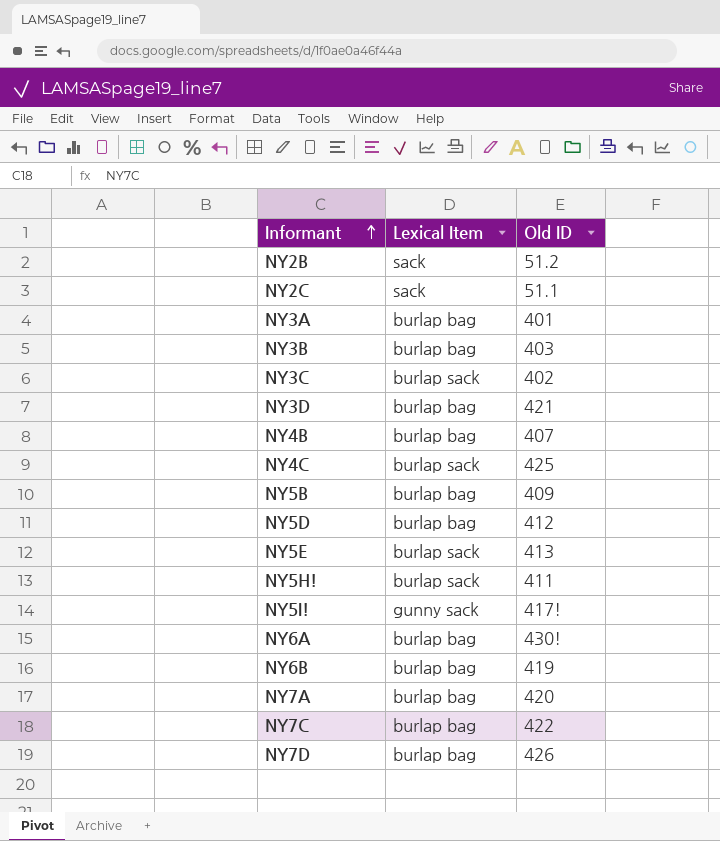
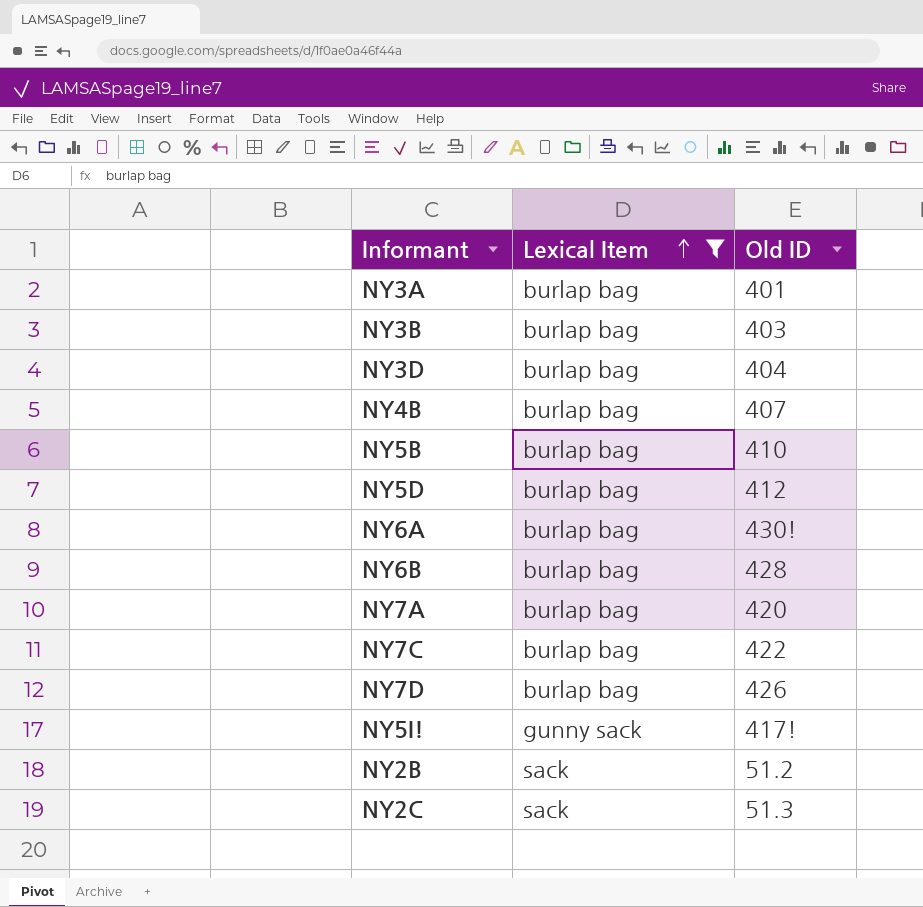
filter: none -> Lexical Item != burlap sack
row order: Informant ascending -> Lexical Item ascending
NY3D | Old ID: 421 -> 404
NY5B | Old ID: 409 -> 410
NY6B | Old ID: 419 -> 428
NY2C | Old ID: 51.1 -> 51.3

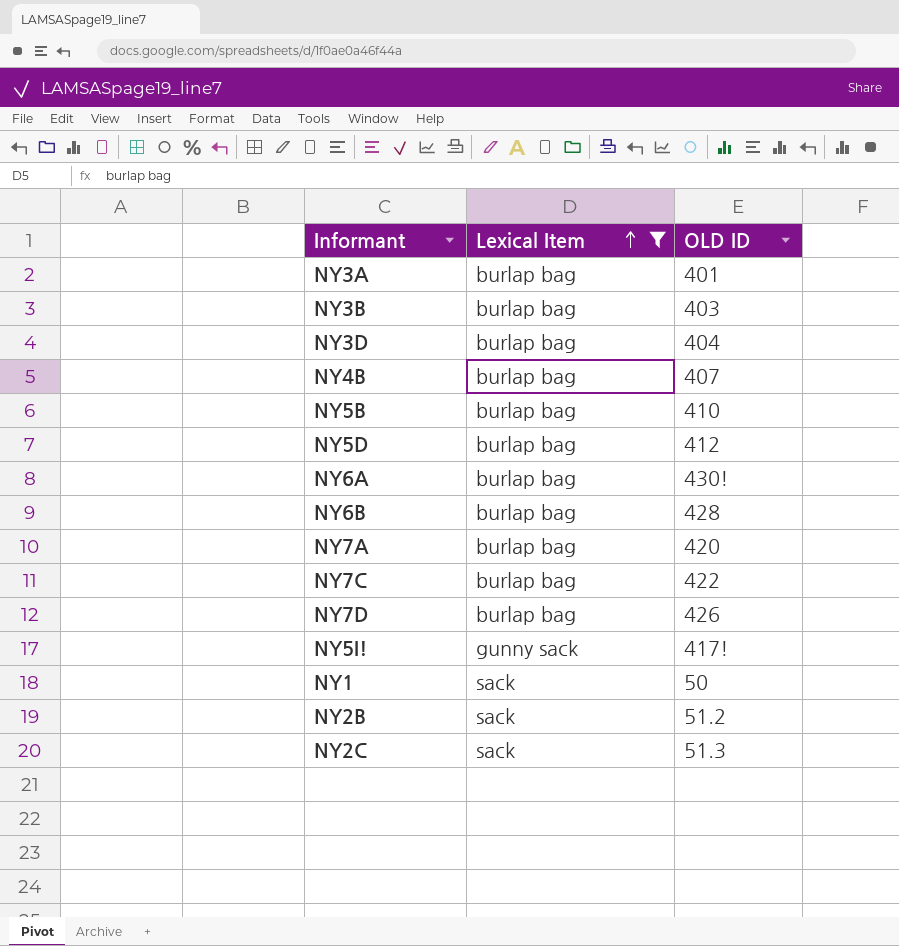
column name: Old ID -> OLD ID
row NY1: none -> sack | 50

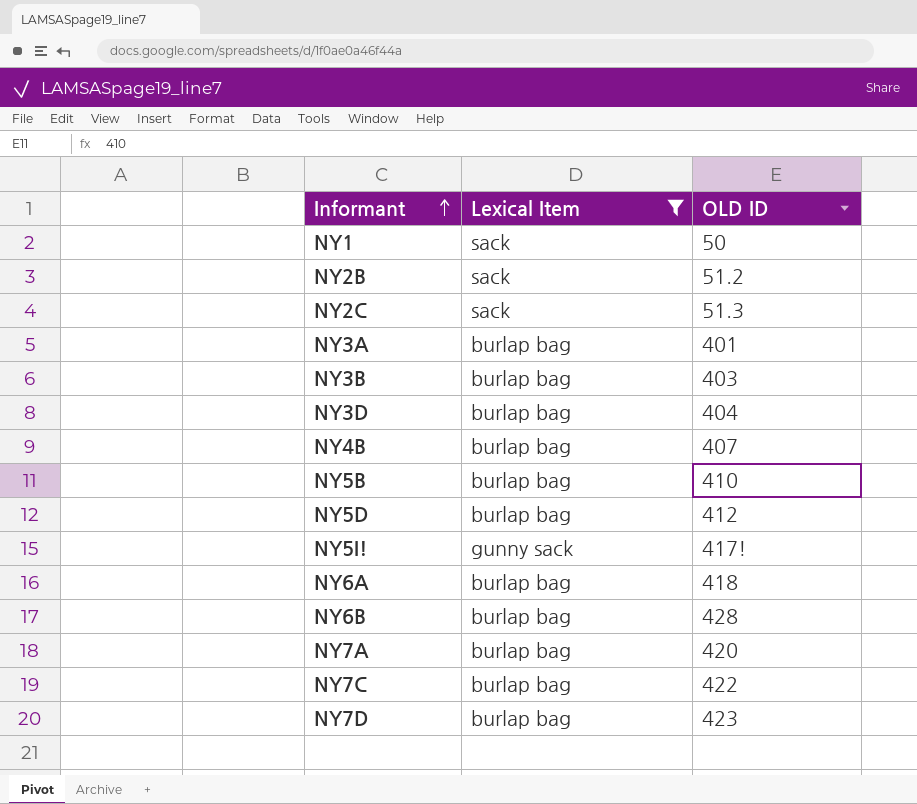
row order: Lexical Item ascending -> Informant ascending
NY6A | OLD ID: 430! -> 418
NY7D | OLD ID: 426 -> 423

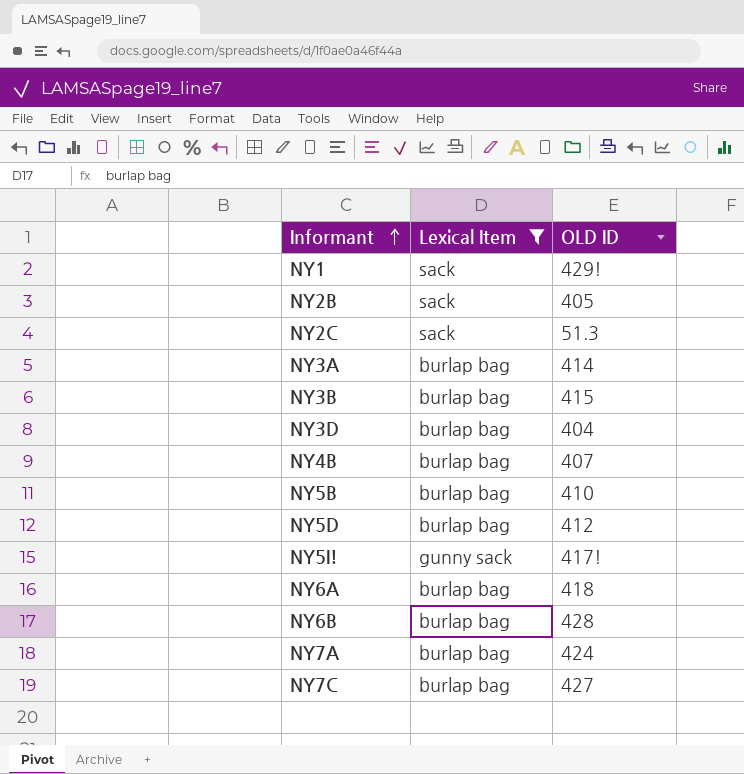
row NY7D: burlap bag | 423 -> none
NY1 | OLD ID: 50 -> 429!
NY2B | OLD ID: 51.2 -> 405
NY3A | OLD ID: 401 -> 414
NY3B | OLD ID: 403 -> 415
NY7A | OLD ID: 420 -> 424
NY7C | OLD ID: 422 -> 427

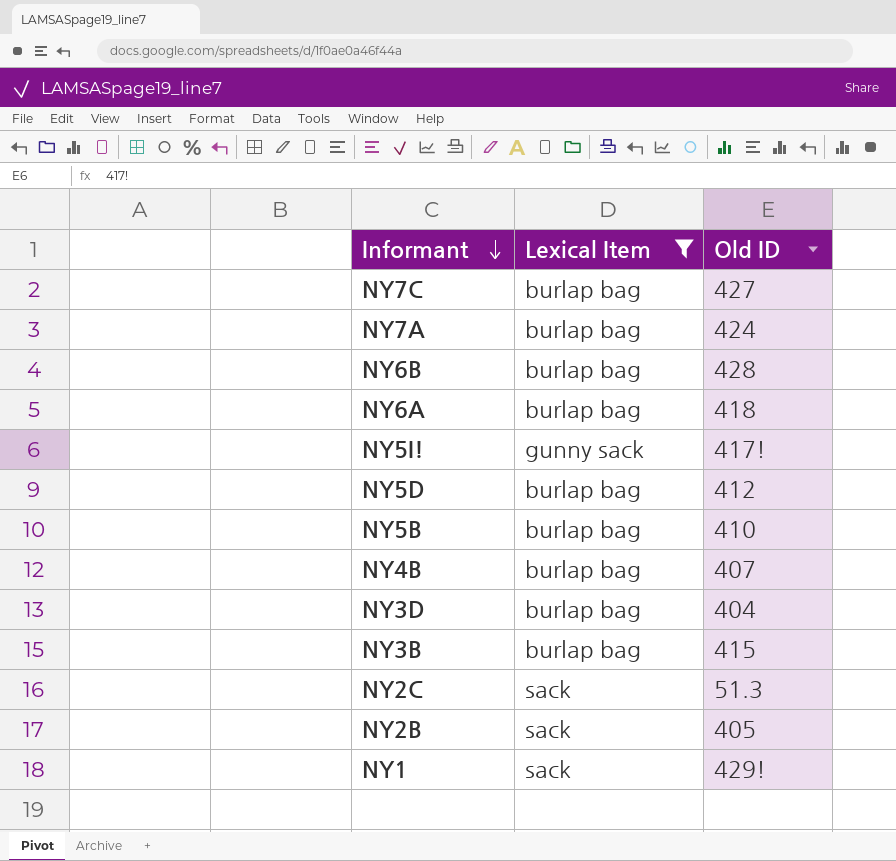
row order: Informant ascending -> Informant descending
column name: OLD ID -> Old ID
row NY3A: burlap bag | 414 -> none

